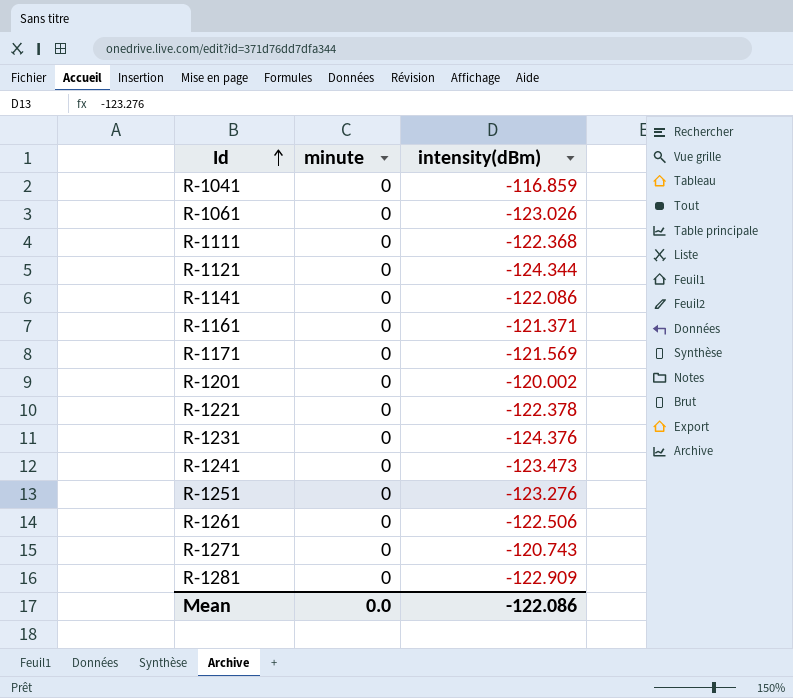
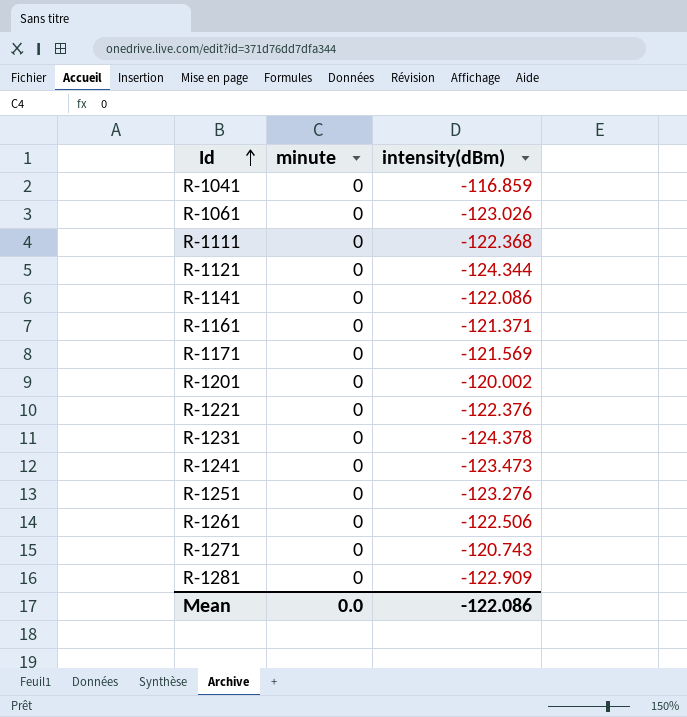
R-1221 | intensity(dBm): -122.378 -> -122.376
R-1231 | intensity(dBm): -124.376 -> -124.378

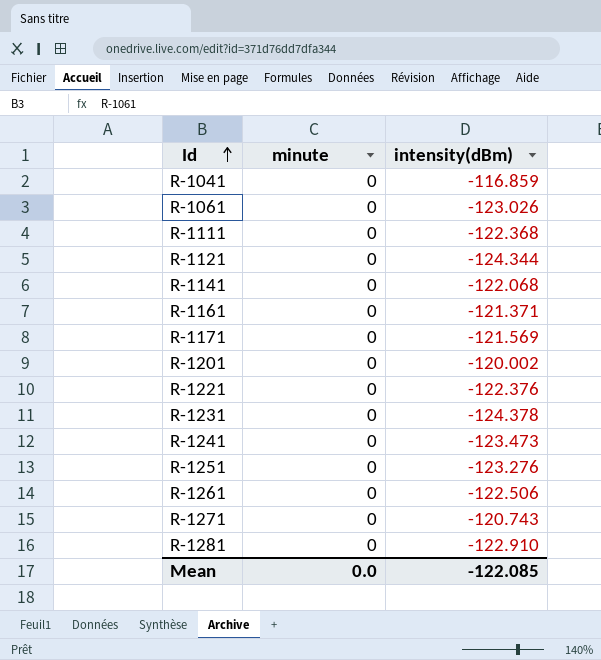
R-1141 | intensity(dBm): -122.086 -> -122.068
R-1281 | intensity(dBm): -122.909 -> -122.910
Mean | intensity(dBm): -122.086 -> -122.085

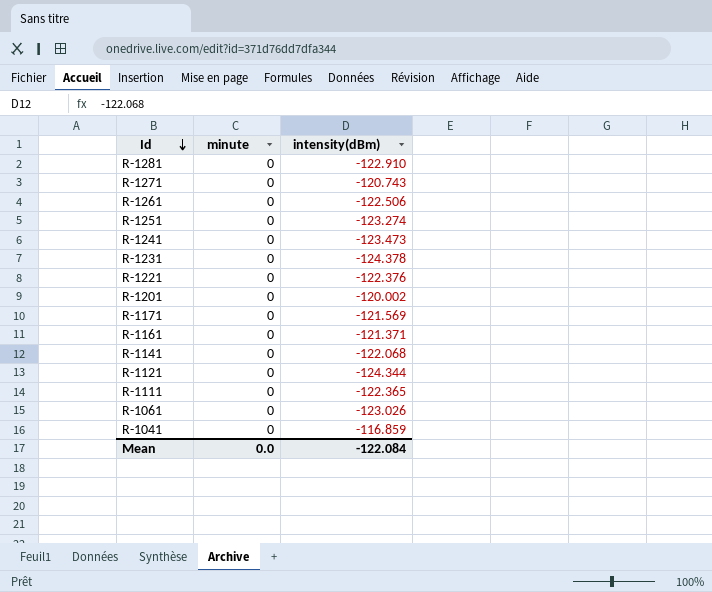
row order: Id ascending -> Id descending
R-1251 | intensity(dBm): -123.276 -> -123.274
R-1111 | intensity(dBm): -122.368 -> -122.365
Mean | intensity(dBm): -122.085 -> -122.084

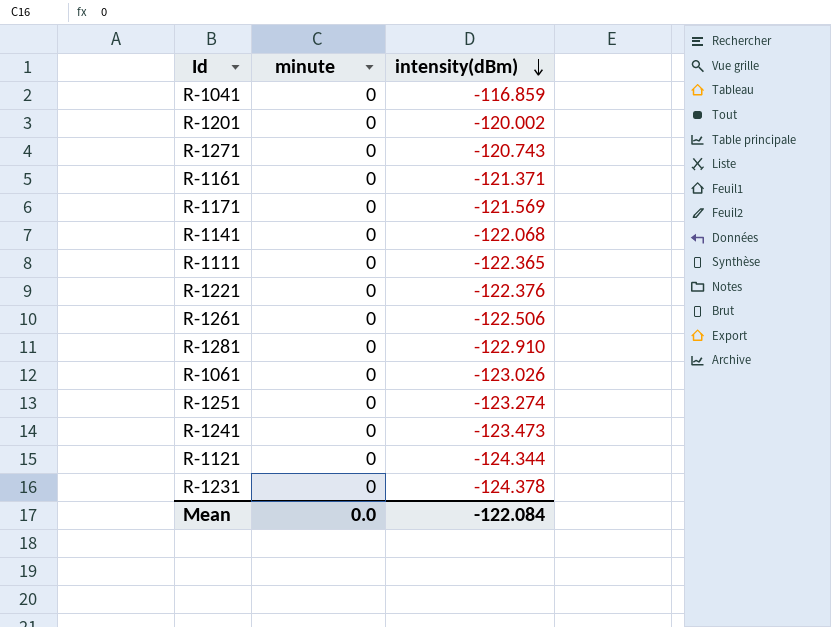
row order: Id descending -> intensity(dBm) descending

